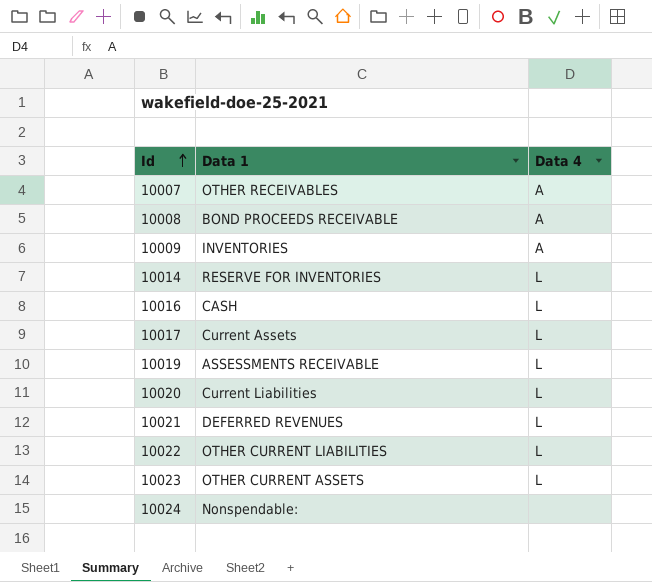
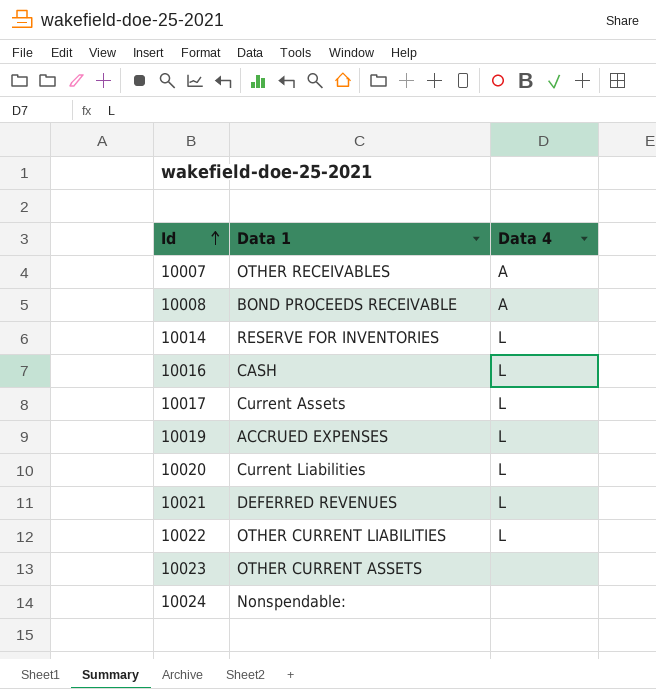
row 10009: INVENTORIES | A -> none
10019 | Data 1: ASSESSMENTS RECEIVABLE -> ACCRUED EXPENSES
10023 | Data 4: L -> none

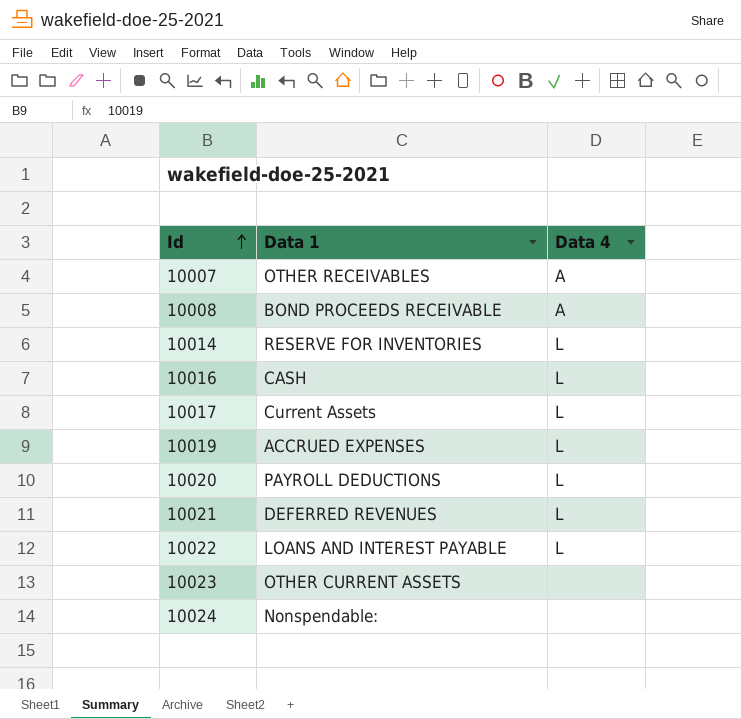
10020 | Data 1: Current Liabilities -> PAYROLL DEDUCTIONS
10022 | Data 1: OTHER CURRENT LIABILITIES -> LOANS AND INTEREST PAYABLE

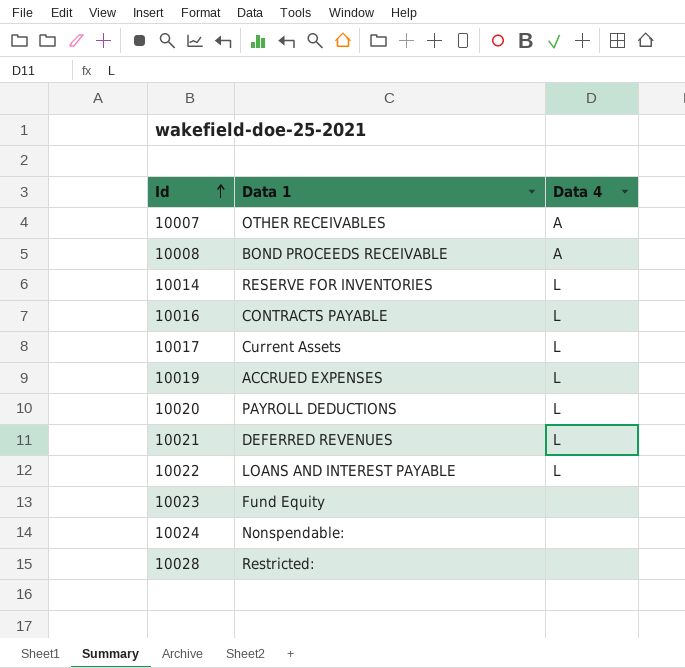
10016 | Data 1: CASH -> CONTRACTS PAYABLE
10023 | Data 1: OTHER CURRENT ASSETS -> Fund Equity
row 10028: none -> Restricted: | none

